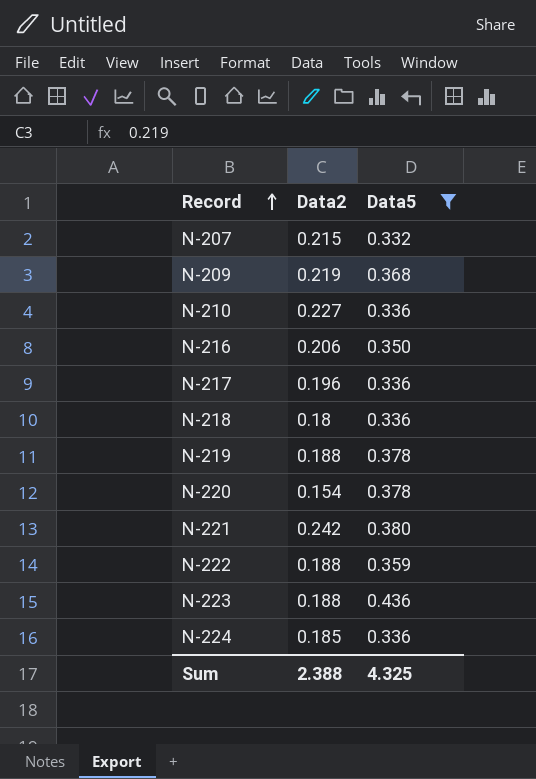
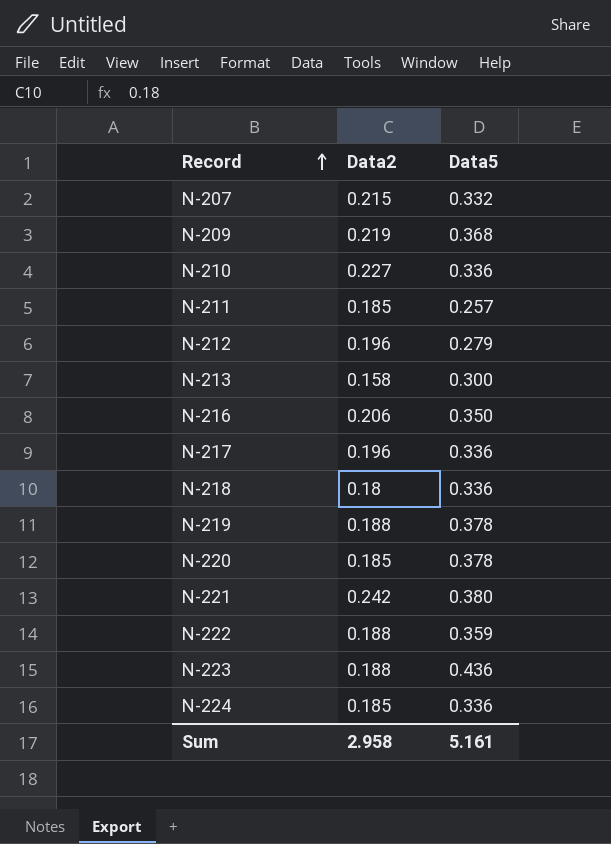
filter: Data5 >= 0.332 -> none
N-220 | Data2: 0.154 -> 0.185
Sum | Data2: 2.388 -> 2.958
Sum | Data5: 4.325 -> 5.161

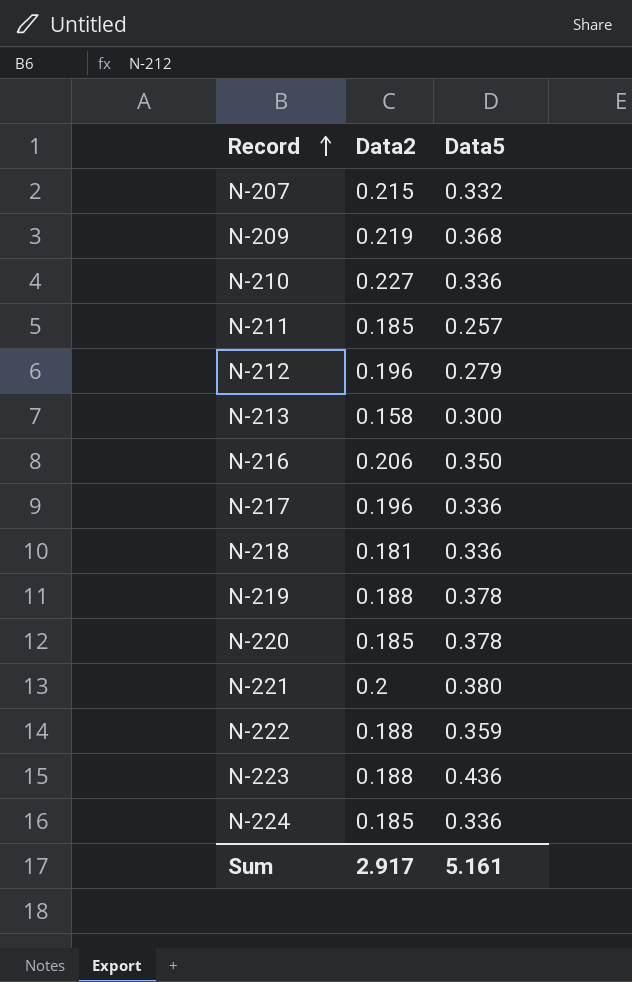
N-218 | Data2: 0.18 -> 0.181
N-221 | Data2: 0.242 -> 0.2
Sum | Data2: 2.958 -> 2.917

